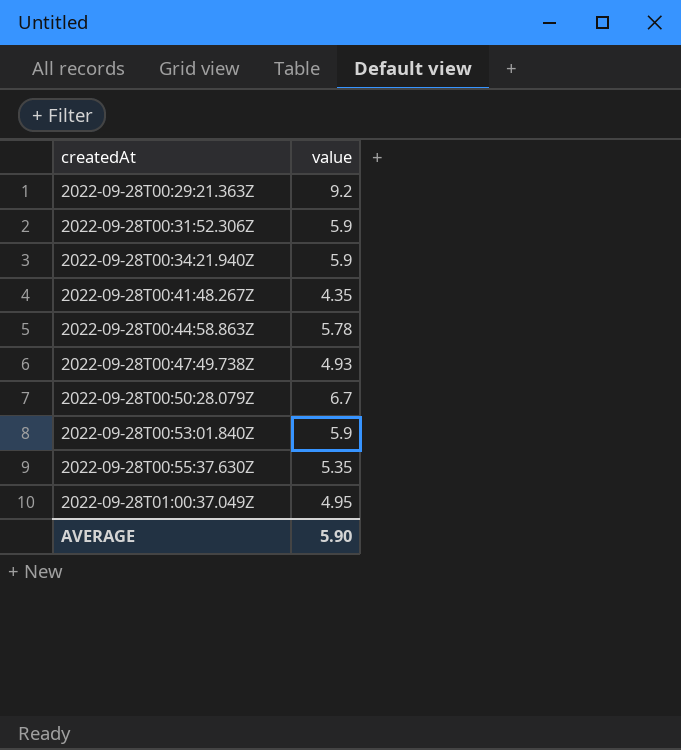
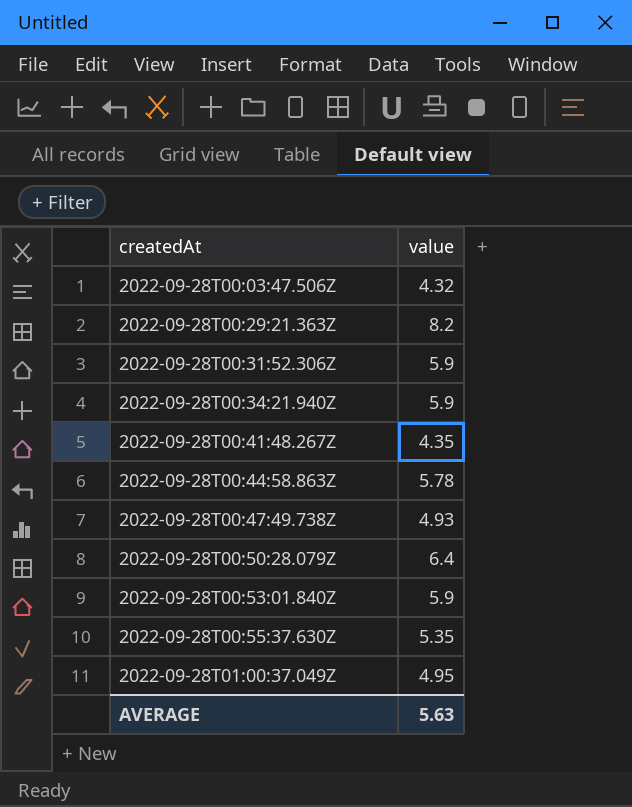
row 2022-09-28T00:03:47.506Z: none -> 4.32
2022-09-28T00:29:21.363Z | value: 9.2 -> 8.2
2022-09-28T00:50:28.079Z | value: 6.7 -> 6.4
AVERAGE | value: 5.90 -> 5.63

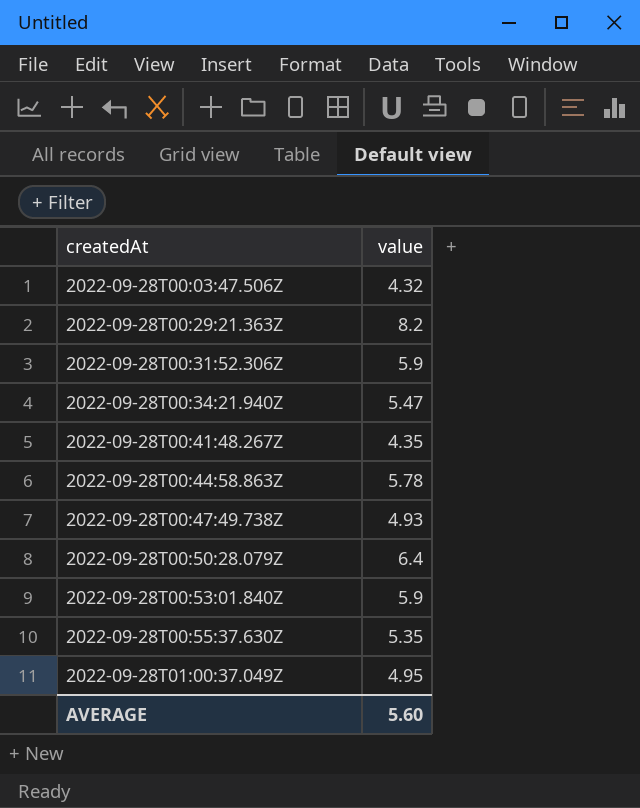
2022-09-28T00:34:21.940Z | value: 5.9 -> 5.47
AVERAGE | value: 5.63 -> 5.60

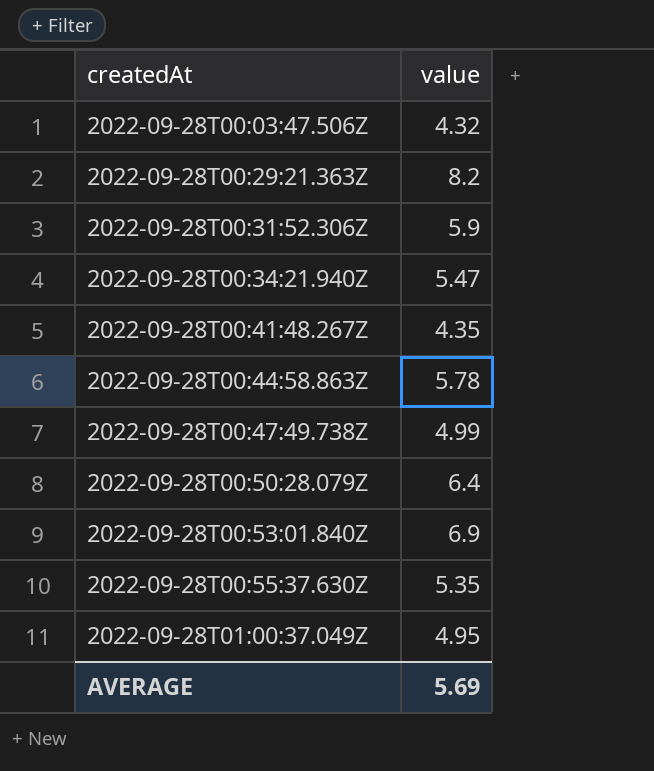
2022-09-28T00:47:49.738Z | value: 4.93 -> 4.99
2022-09-28T00:53:01.840Z | value: 5.9 -> 6.9
AVERAGE | value: 5.60 -> 5.69

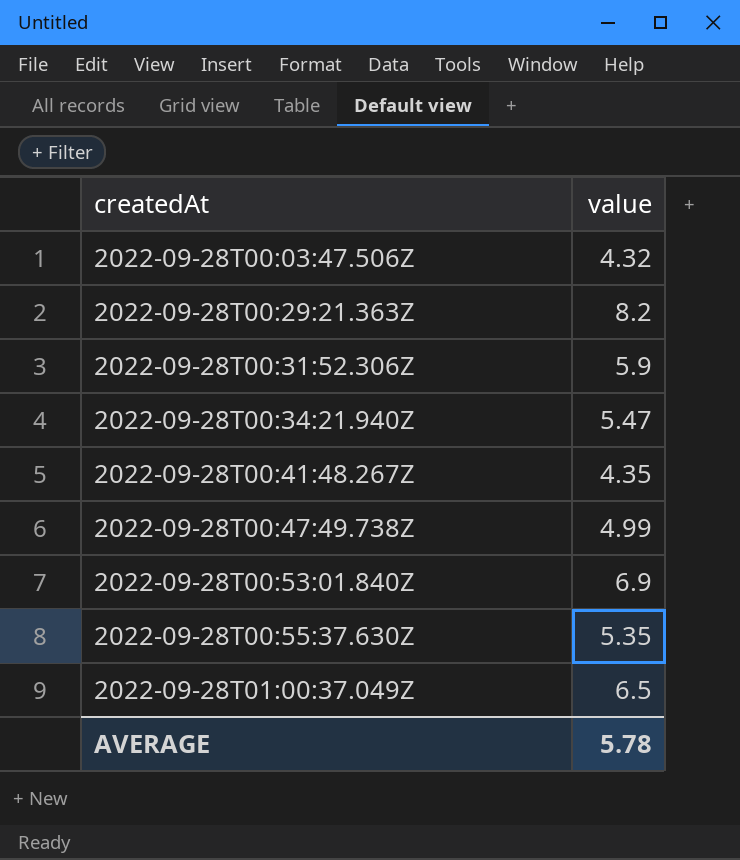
row 2022-09-28T00:44:58.863Z: 5.78 -> none
row 2022-09-28T00:50:28.079Z: 6.4 -> none
2022-09-28T01:00:37.049Z | value: 4.95 -> 6.5
AVERAGE | value: 5.69 -> 5.78

